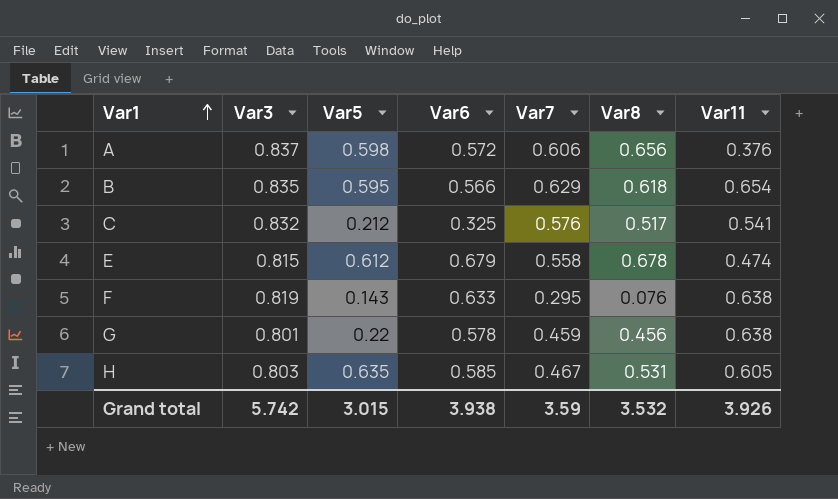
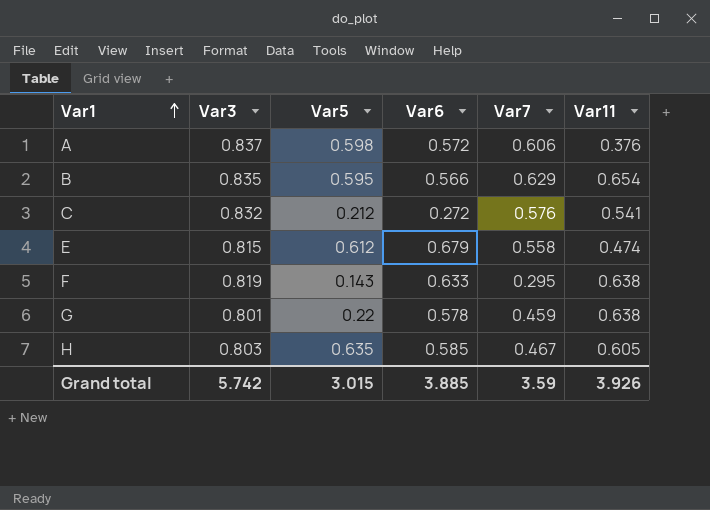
column Var8 | position: 6 -> none
C | Var6: 0.325 -> 0.272
Grand total | Var6: 3.938 -> 3.885

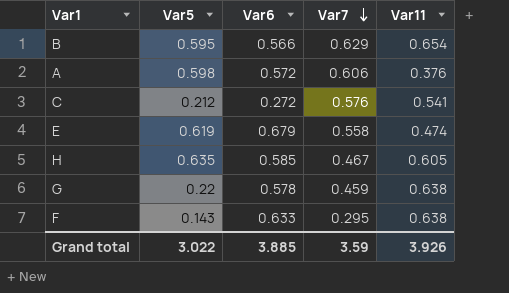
row order: Var1 ascending -> Var7 descending
column Var3 | position: 2 -> none
E | Var5: 0.612 -> 0.619
Grand total | Var5: 3.015 -> 3.022

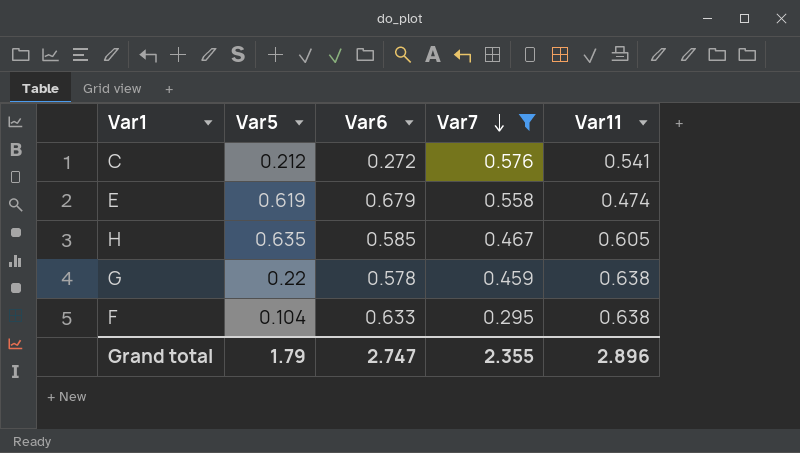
filter: none -> Var7 <= 0.576
F | Var5: 0.143 -> 0.104
Grand total | Var5: 3.022 -> 1.79
Grand total | Var6: 3.885 -> 2.747
Grand total | Var7: 3.59 -> 2.355
Grand total | Var11: 3.926 -> 2.896

